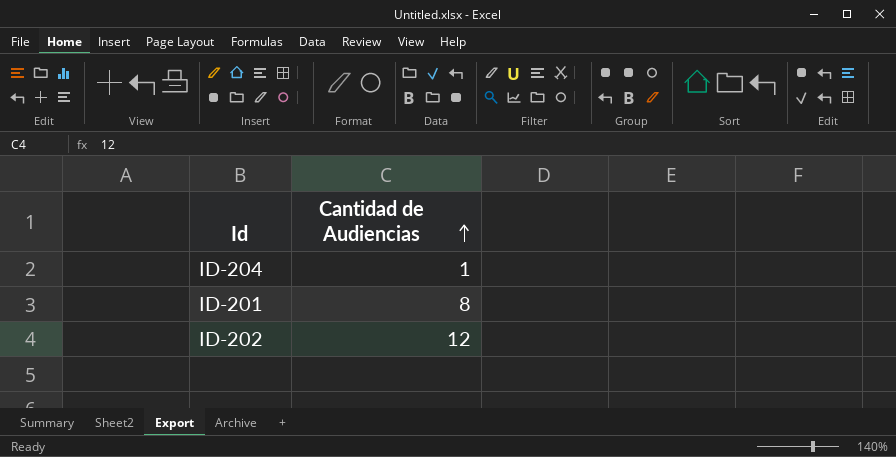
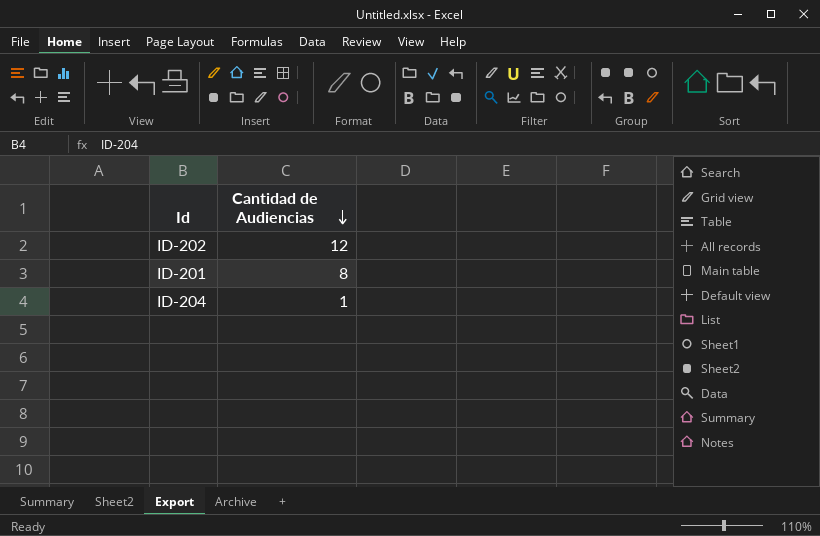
row order: Cantidad de Audiencias ascending -> Cantidad de Audiencias descending

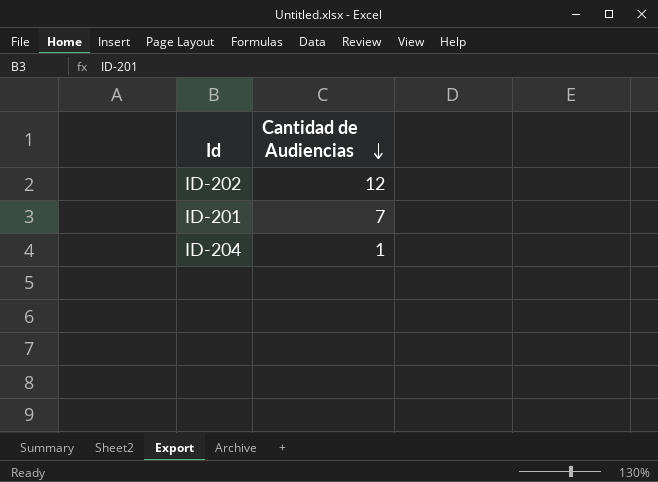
ID-201 | Cantidad de Audiencias: 8 -> 7

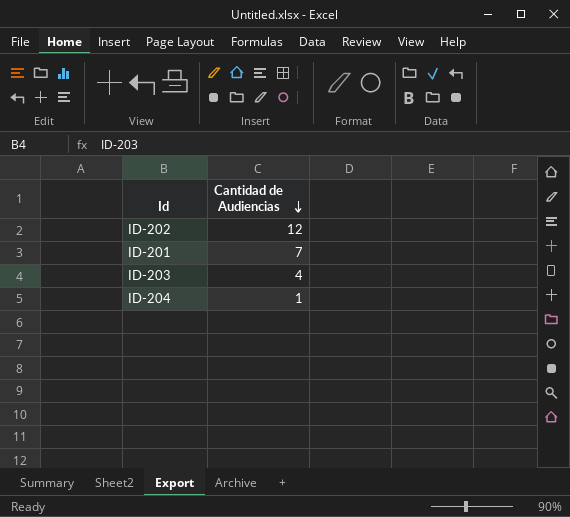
row ID-203: none -> 4

